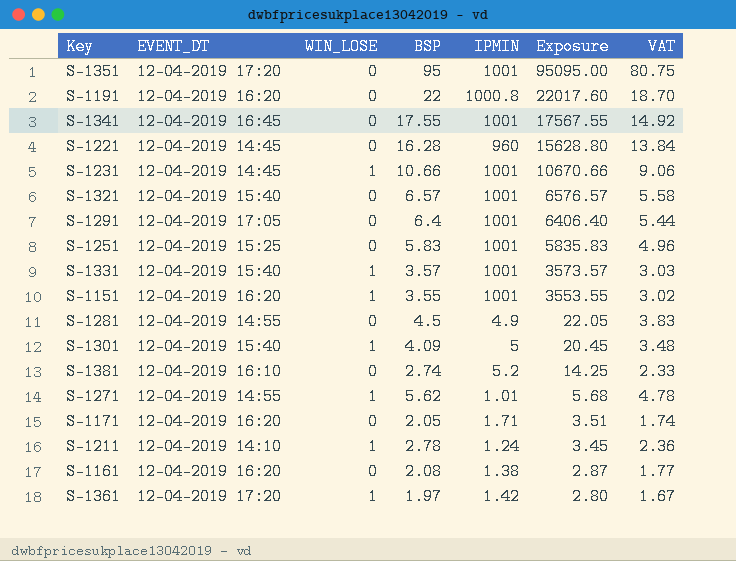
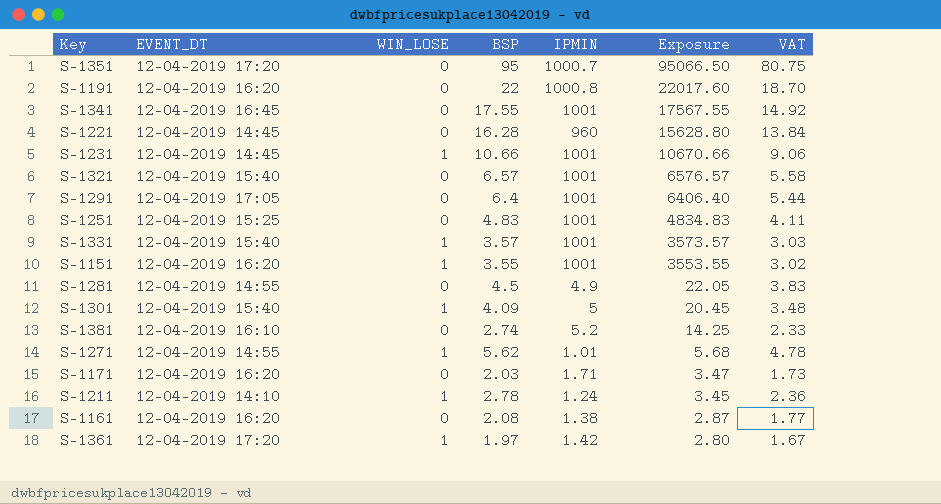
S-1351 | IPMIN: 1001 -> 1000.7
S-1351 | Exposure: 95095.00 -> 95066.50
S-1251 | BSP: 5.83 -> 4.83
S-1251 | Exposure: 5835.83 -> 4834.83
S-1251 | VAT: 4.96 -> 4.11
S-1171 | BSP: 2.05 -> 2.03
S-1171 | Exposure: 3.51 -> 3.47
S-1171 | VAT: 1.74 -> 1.73

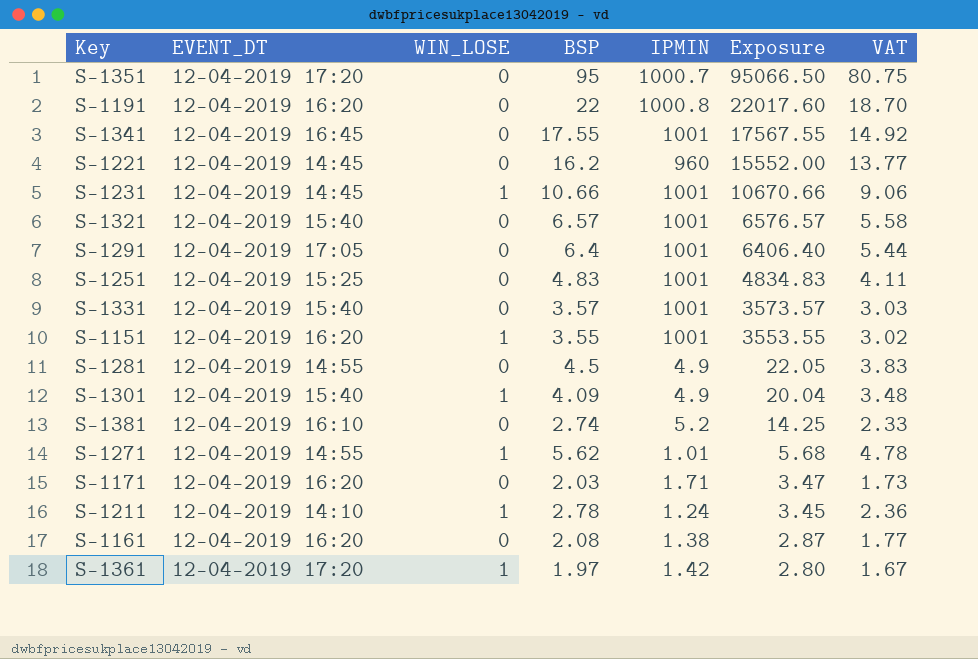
S-1221 | BSP: 16.28 -> 16.2
S-1221 | Exposure: 15628.80 -> 15552.00
S-1221 | VAT: 13.84 -> 13.77
S-1331 | WIN_LOSE: 1 -> 0
S-1301 | IPMIN: 5 -> 4.9
S-1301 | Exposure: 20.45 -> 20.04

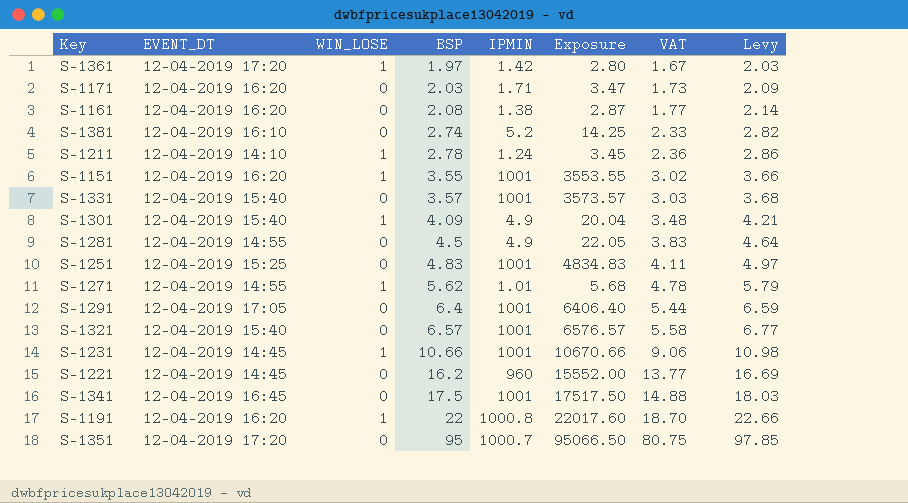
row order: Exposure descending -> BSP ascending
column Levy | formula: none -> [BSP] * 1.03
S-1341 | BSP: 17.55 -> 17.5
S-1341 | Exposure: 17567.55 -> 17517.50
S-1341 | VAT: 14.92 -> 14.88
S-1191 | WIN_LOSE: 0 -> 1

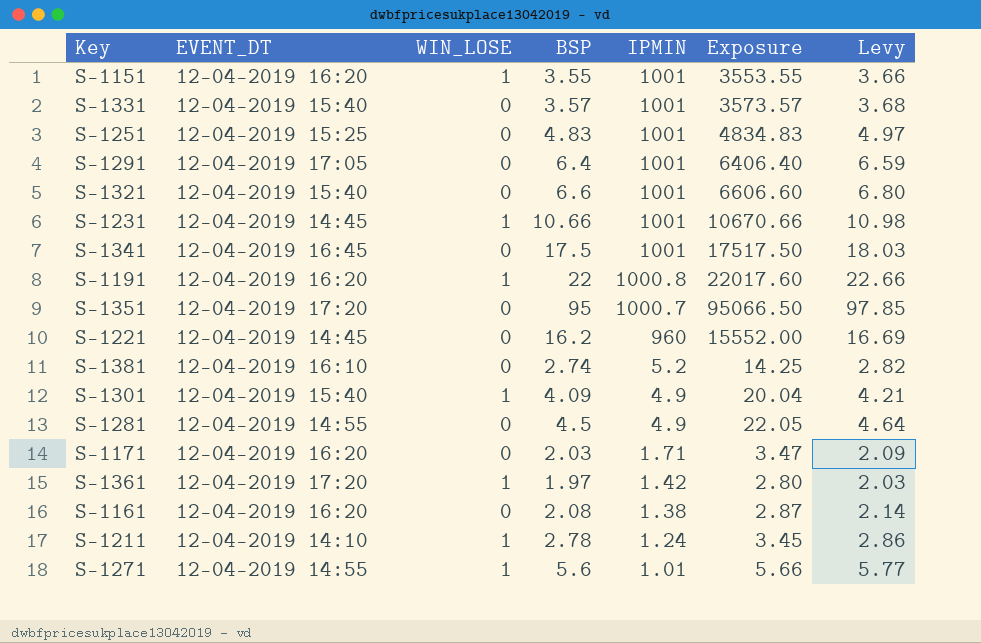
row order: BSP ascending -> IPMIN descending
column VAT | formula: [BSP] * 0.85 -> none
S-1321 | BSP: 6.57 -> 6.6
S-1321 | Exposure: 6576.57 -> 6606.60
S-1321 | Levy: 6.77 -> 6.80
S-1271 | BSP: 5.62 -> 5.6
S-1271 | Exposure: 5.68 -> 5.66
S-1271 | Levy: 5.79 -> 5.77

